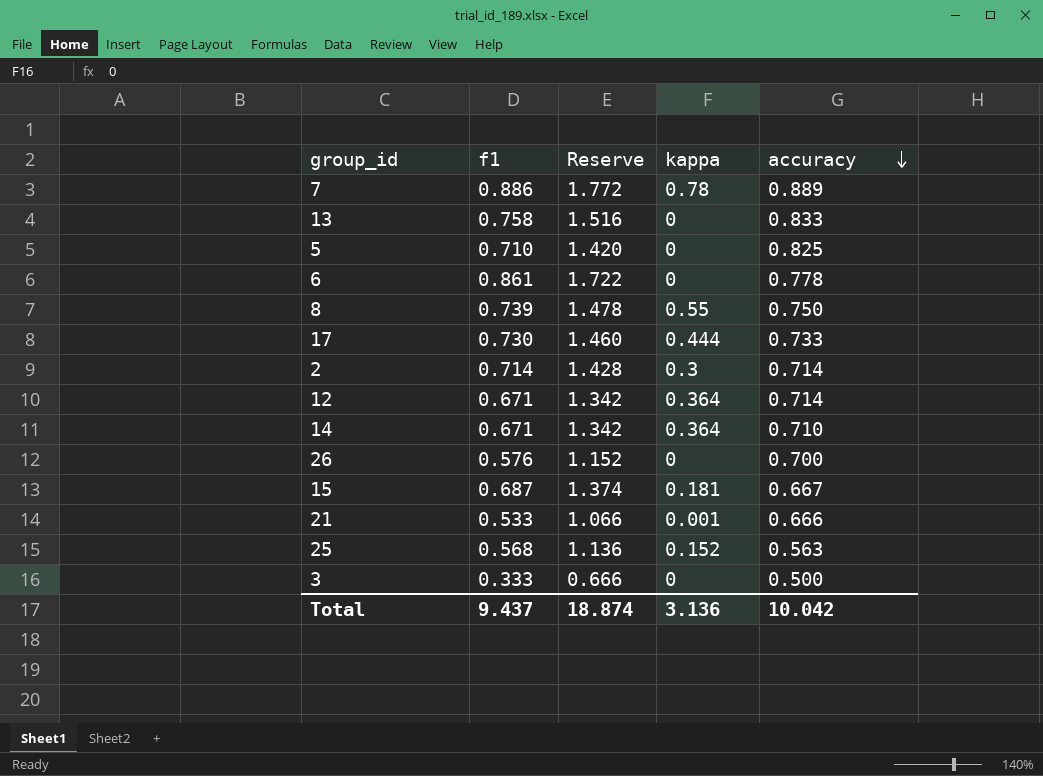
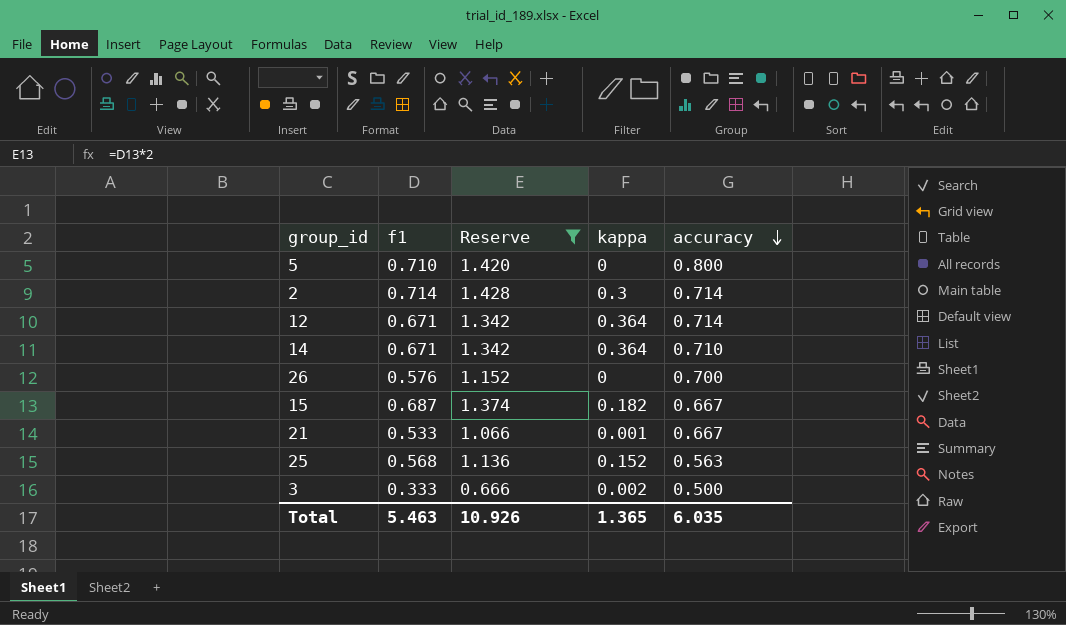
filter: none -> Reserve <= 1.428
5 | accuracy: 0.825 -> 0.800
15 | kappa: 0.181 -> 0.182
21 | accuracy: 0.666 -> 0.667
3 | kappa: 0 -> 0.002
Total | f1: 9.437 -> 5.463
Total | Reserve: 18.874 -> 10.926
Total | kappa: 3.136 -> 1.365
Total | accuracy: 10.042 -> 6.035

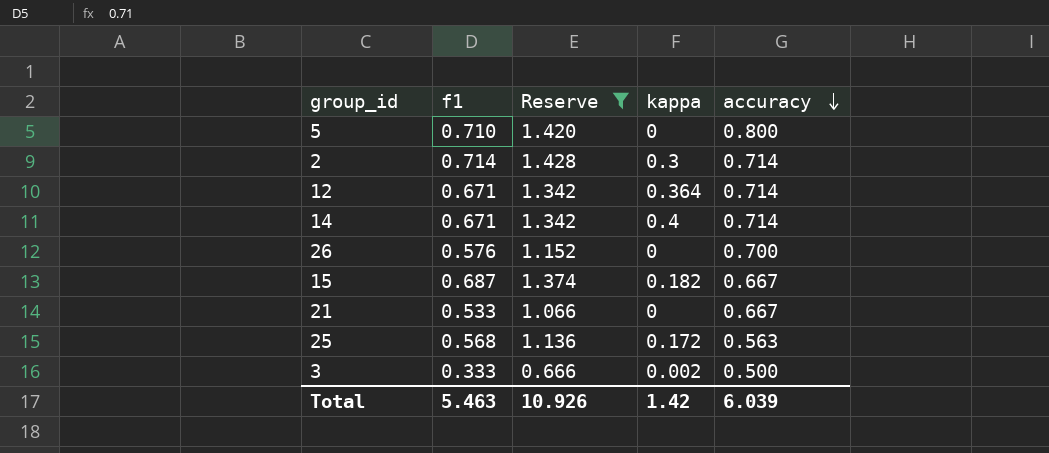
14 | kappa: 0.364 -> 0.4
14 | accuracy: 0.710 -> 0.714
21 | kappa: 0.001 -> 0
25 | kappa: 0.152 -> 0.172
Total | kappa: 1.365 -> 1.42
Total | accuracy: 6.035 -> 6.039

